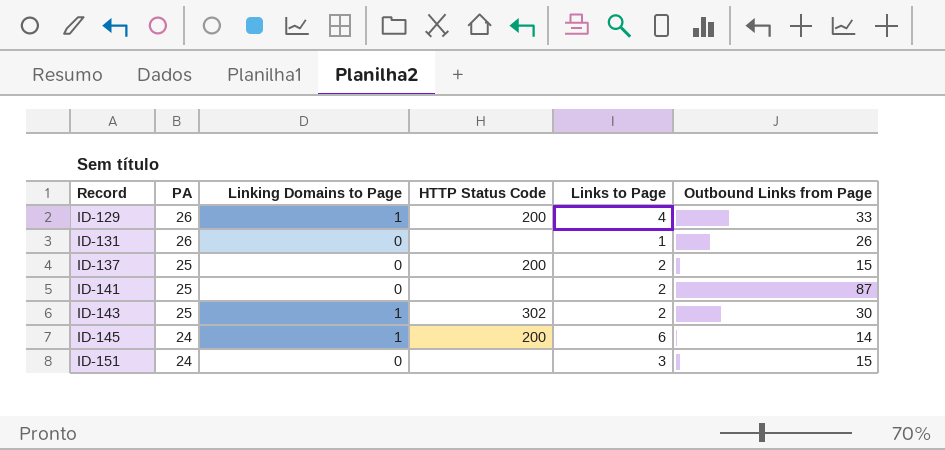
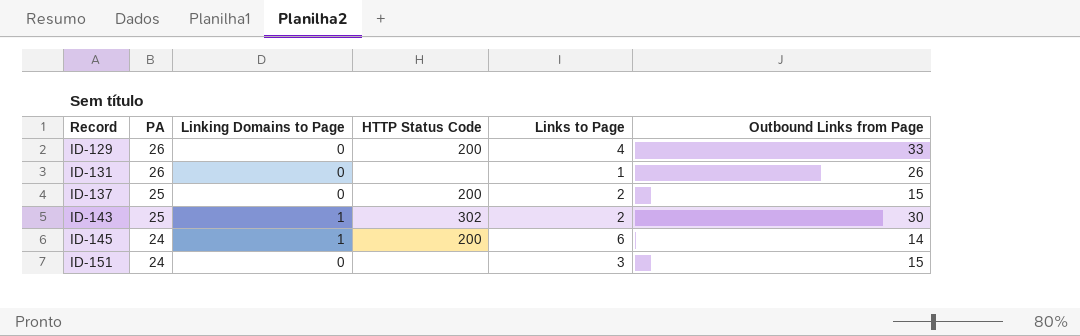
row ID-141: 25 | 0 | none | 2 | 87 -> none
ID-129 | Linking Domains to Page: 1 -> 0

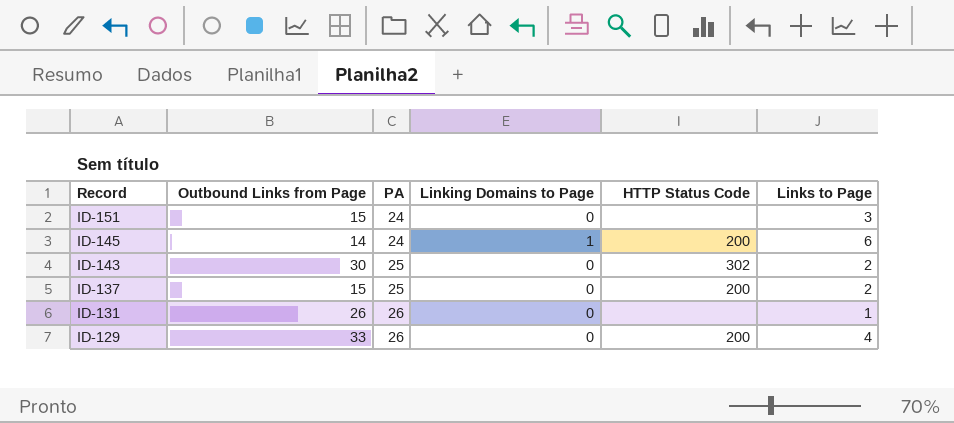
row order: Record ascending -> Record descending
column Outbound Links from Page | position: 6 -> 2
ID-143 | Linking Domains to Page: 1 -> 0

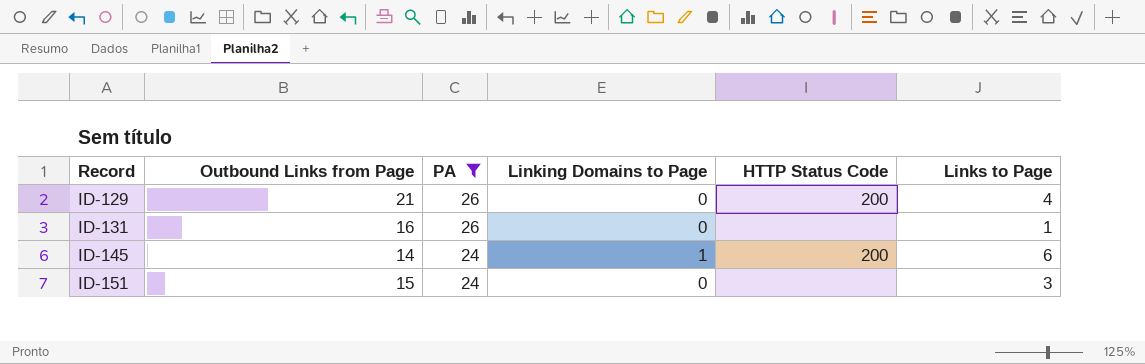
filter: none -> PA != 25
row order: Record descending -> Record ascending
ID-129 | Outbound Links from Page: 33 -> 21
ID-131 | Outbound Links from Page: 26 -> 16

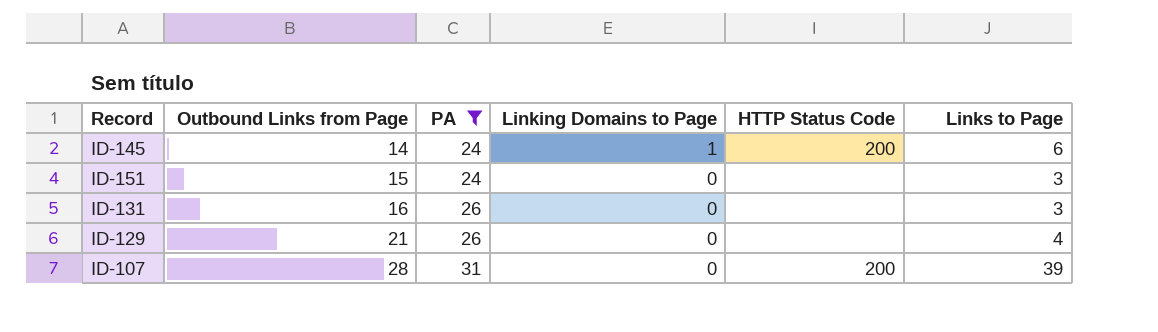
row order: Record ascending -> Outbound Links from Page ascending
ID-131 | Links to Page: 1 -> 3
ID-129 | HTTP Status Code: 200 -> none
row ID-107: none -> 28 | 31 | 0 | 200 | 39

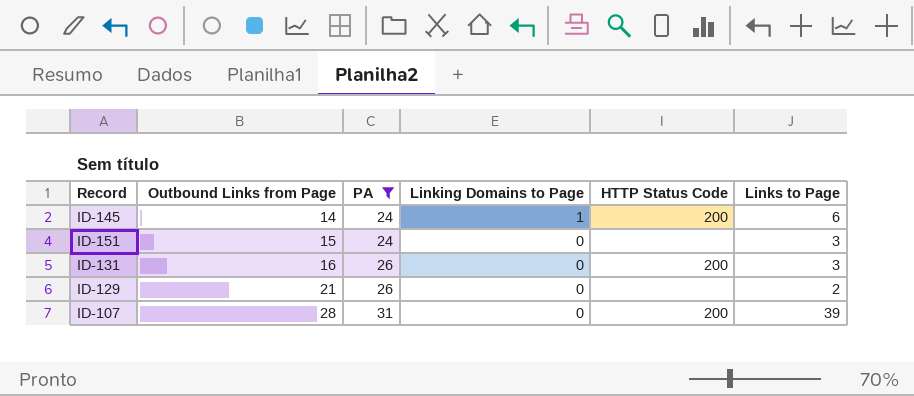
ID-131 | HTTP Status Code: none -> 200
ID-129 | Links to Page: 4 -> 2

